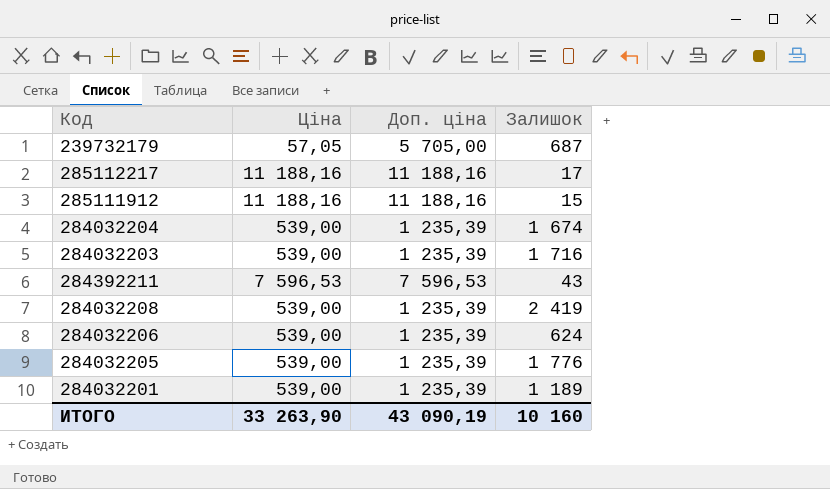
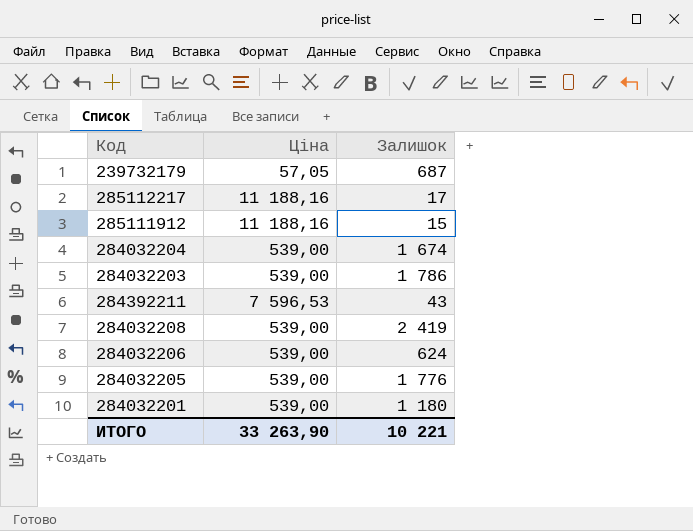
column Доп. ціна | position: 3 -> none
284032203 | Залишок: 1 716 -> 1 786
284032201 | Залишок: 1 189 -> 1 180
ИТОГО | Залишок: 10 160 -> 10 221

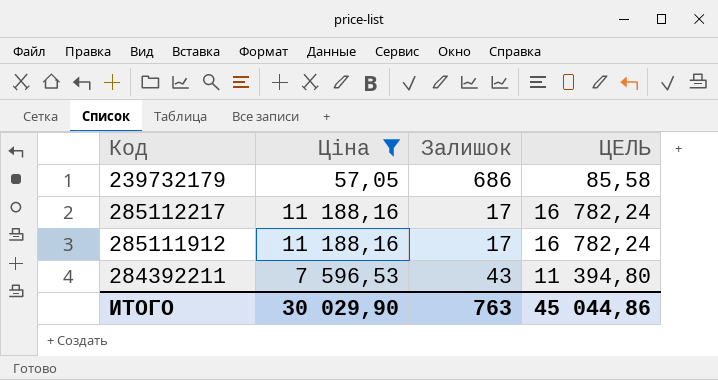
filter: none -> Ціна != 539,00
column ЦЕЛЬ | formula: none -> [Ціна] * 1,5
239732179 | Залишок: 687 -> 686
285111912 | Залишок: 15 -> 17
ИТОГО | Ціна: 33 263,90 -> 30 029,90
ИТОГО | Залишок: 10 221 -> 763

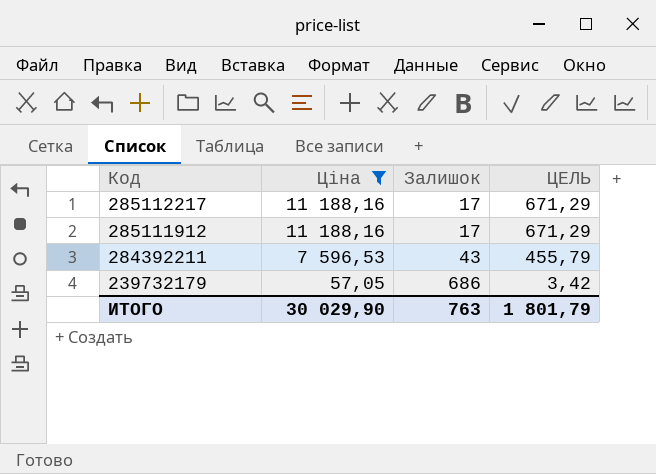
row order: none -> Код descending
column ЦЕЛЬ | formula: [Ціна] * 1,5 -> [Ціна] * 0,06
ИТОГО | ЦЕЛЬ: 45 044,86 -> 1 801,79

